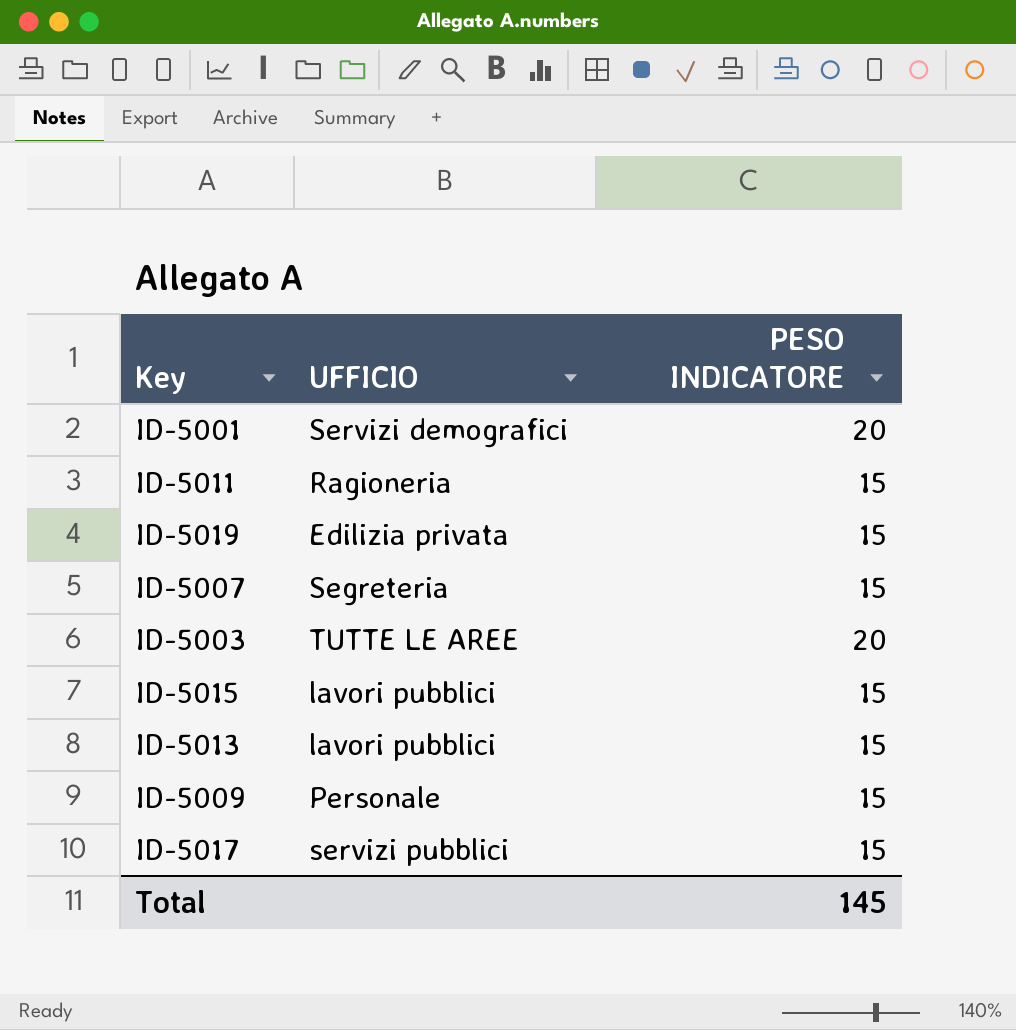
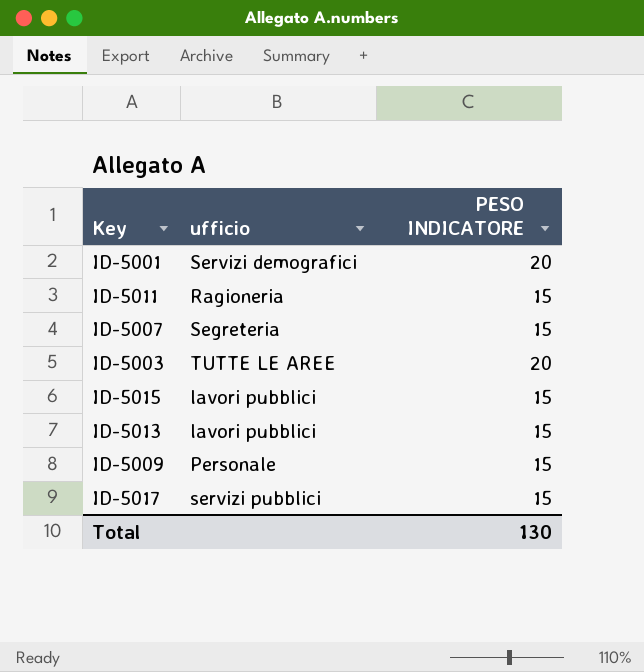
column name: UFFICIO -> ufficio
row ID-5019: Edilizia privata | 15 -> none
Total | PESO INDICATORE: 145 -> 130

